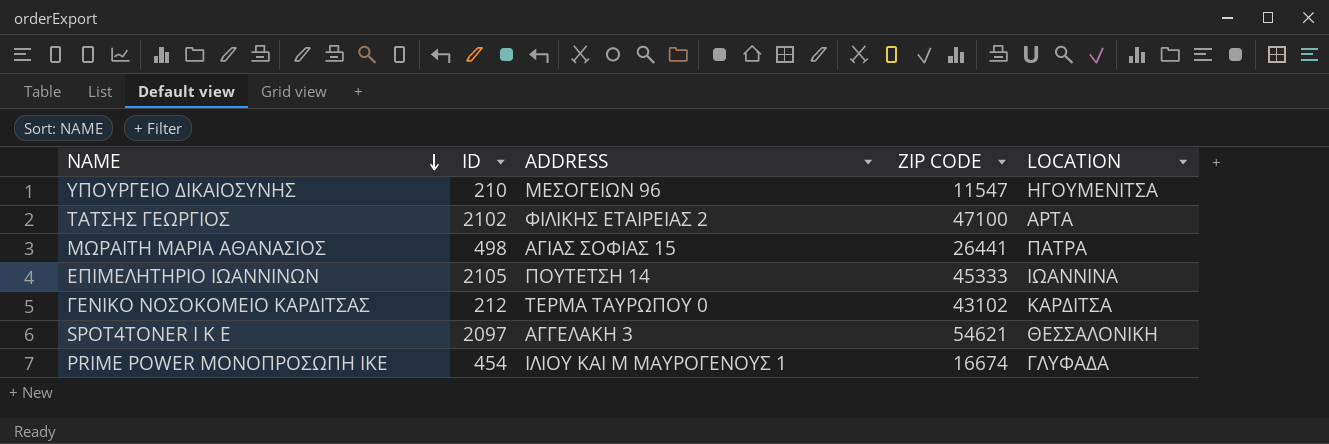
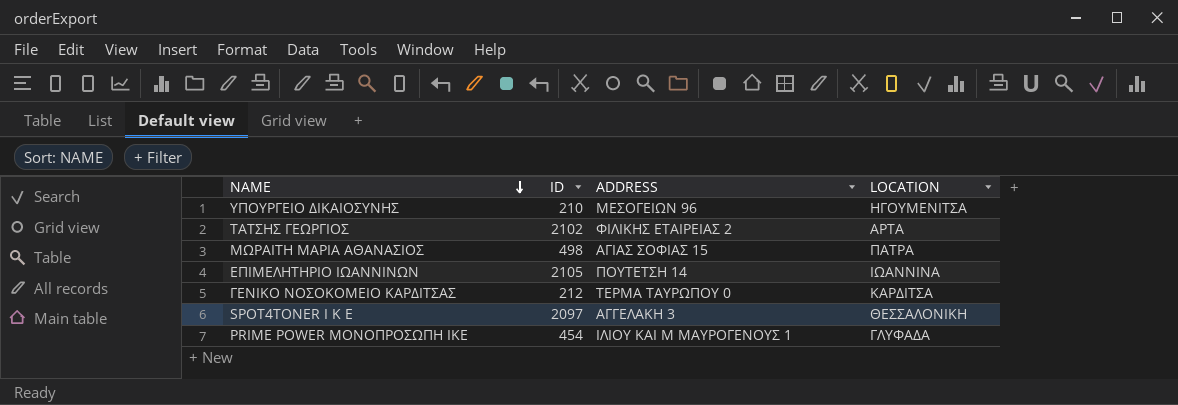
column ZIP CODE | position: 4 -> none

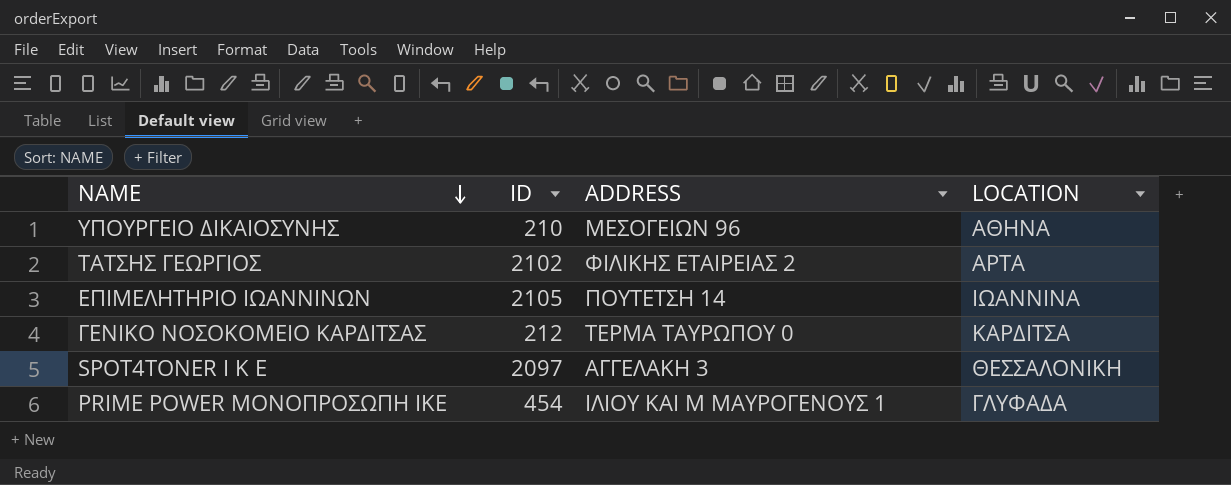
row ΜΩΡΑΙΤΗ ΜΑΡΙΑ ΑΘΑΝΑΣΙΟΣ: 498 | ΑΓΙΑΣ ΣΟΦΙΑΣ 15 | ΠΑΤΡΑ -> none
ΥΠΟΥΡΓΕΙΟ ΔΙΚΑΙΟΣΥΝΗΣ | LOCATION: ΗΓΟΥΜΕΝΙΤΣΑ -> ΑΘΗΝΑ

